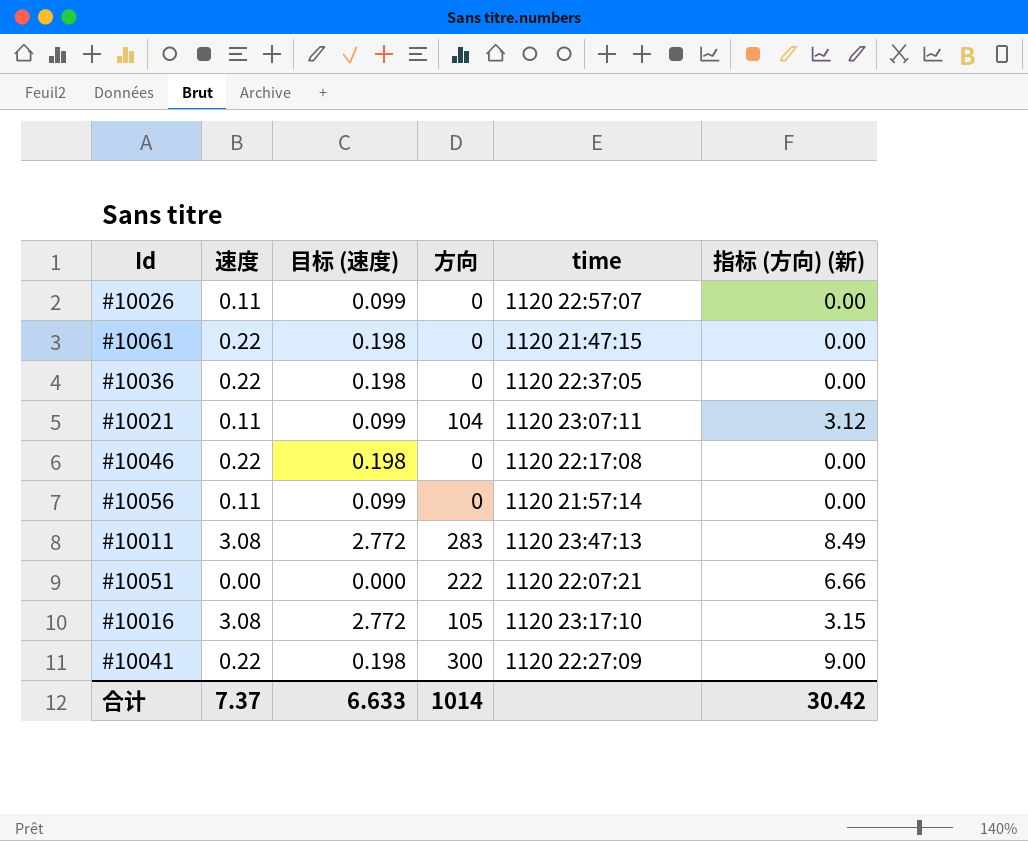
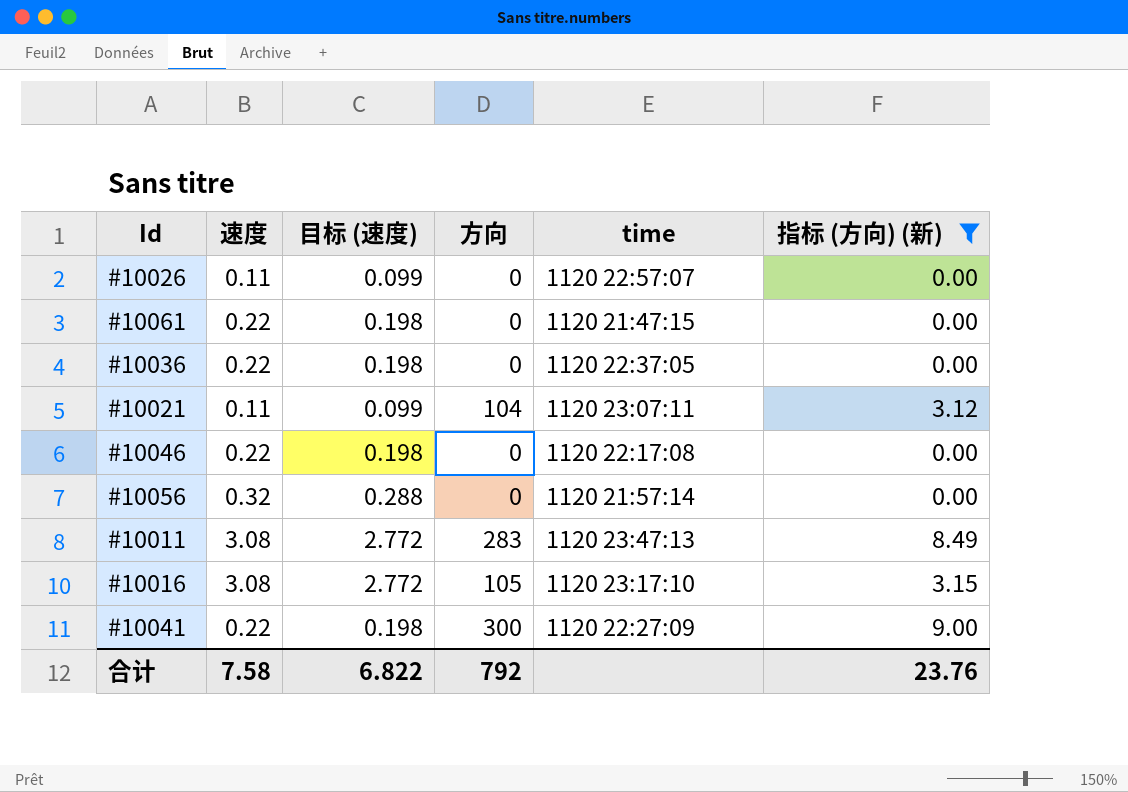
filter: none -> 指标 (方向) (新) != 6.66
#10056 | 速度: 0.11 -> 0.32
#10056 | 目标 (速度): 0.099 -> 0.288
合计 | 速度: 7.37 -> 7.58
合计 | 目标 (速度): 6.633 -> 6.822
合计 | 方向: 1014 -> 792
合计 | 指标 (方向) (新): 30.42 -> 23.76

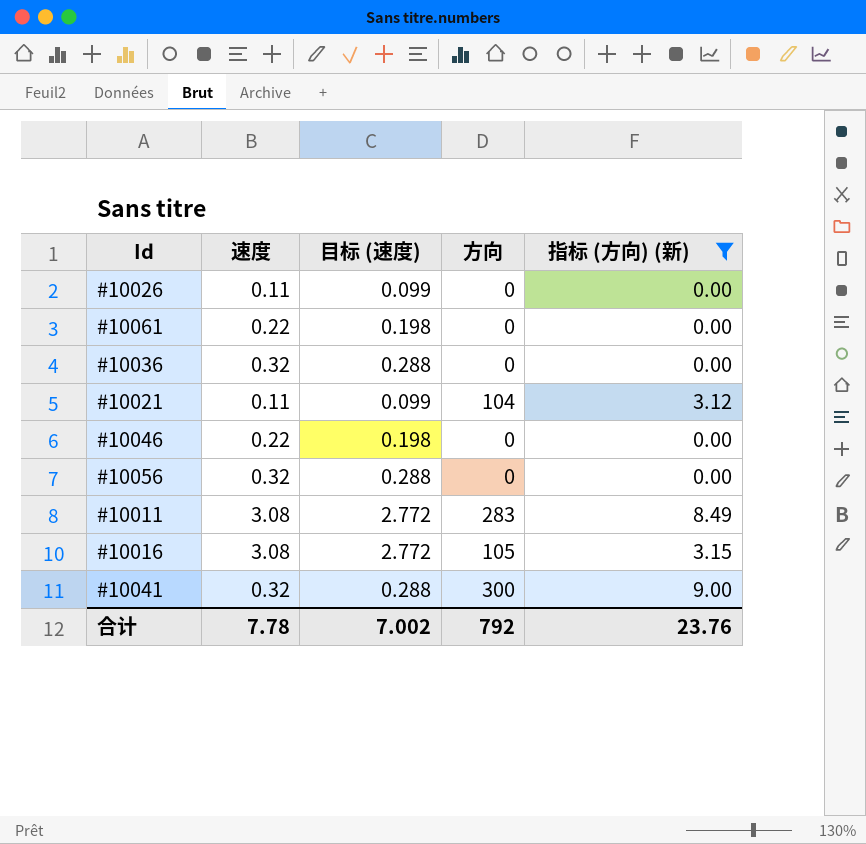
column time | position: 5 -> none
#10036 | 速度: 0.22 -> 0.32
#10036 | 目标 (速度): 0.198 -> 0.288
#10041 | 速度: 0.22 -> 0.32
#10041 | 目标 (速度): 0.198 -> 0.288
合计 | 速度: 7.58 -> 7.78
合计 | 目标 (速度): 6.822 -> 7.002

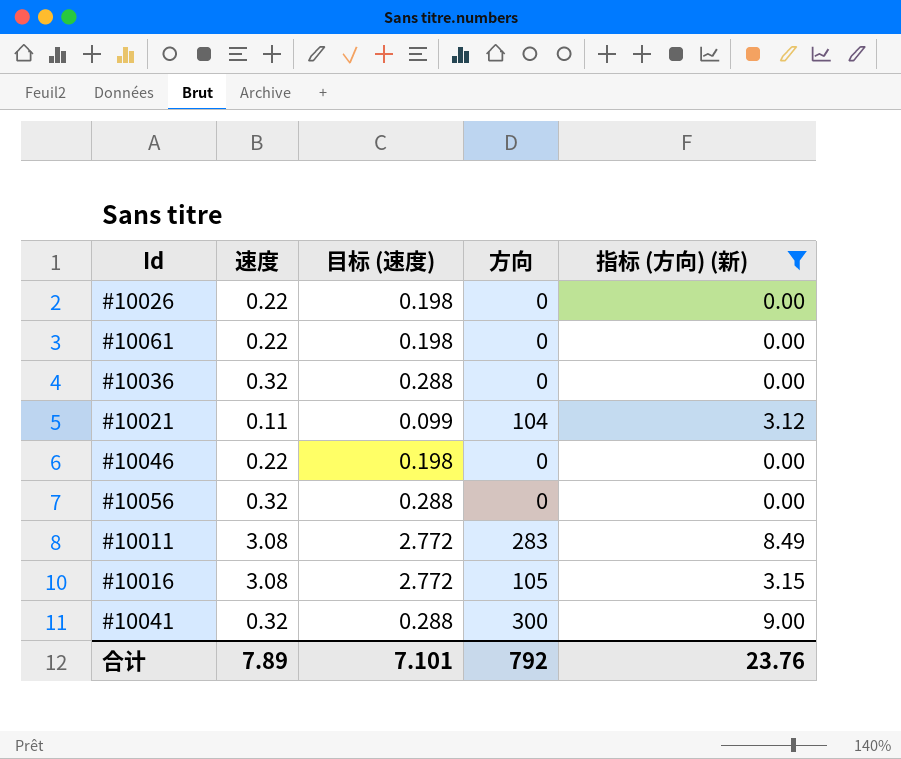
#10026 | 速度: 0.11 -> 0.22
#10026 | 目标 (速度): 0.099 -> 0.198
合计 | 速度: 7.78 -> 7.89
合计 | 目标 (速度): 7.002 -> 7.101

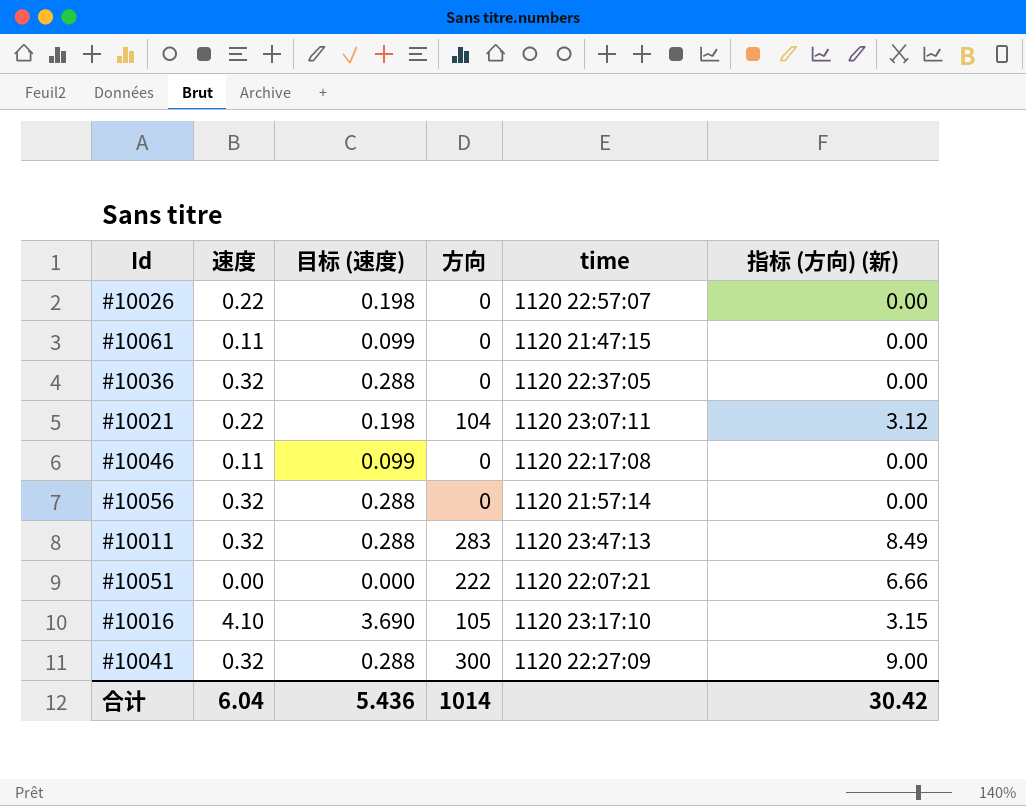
filter: 指标 (方向) (新) != 6.66 -> none
column time | position: none -> 5
#10061 | 速度: 0.22 -> 0.11
#10061 | 目标 (速度): 0.198 -> 0.099
#10021 | 速度: 0.11 -> 0.22
#10021 | 目标 (速度): 0.099 -> 0.198
#10046 | 速度: 0.22 -> 0.11
#10046 | 目标 (速度): 0.198 -> 0.099
#10011 | 速度: 3.08 -> 0.32
#10011 | 目标 (速度): 2.772 -> 0.288
#10016 | 速度: 3.08 -> 4.10
#10016 | 目标 (速度): 2.772 -> 3.690
合计 | 速度: 7.89 -> 6.04
合计 | 目标 (速度): 7.101 -> 5.436
合计 | 方向: 792 -> 1014
合计 | 指标 (方向) (新): 23.76 -> 30.42

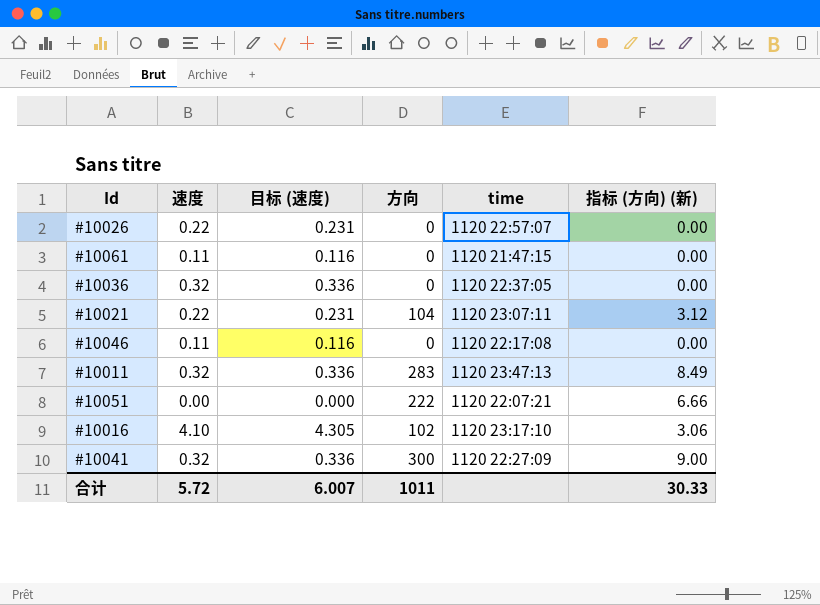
column 目标 (速度) | formula: [速度] * 0.9 -> [速度] * 1.05
row #10056: 0.32 | 0.288 | 0 | 1120 21:57:14 | 0.00 -> none
#10016 | 方向: 105 -> 102
#10016 | 指标 (方向) (新): 3.15 -> 3.06
合计 | 速度: 6.04 -> 5.72
合计 | 目标 (速度): 5.436 -> 6.007
合计 | 方向: 1014 -> 1011
合计 | 指标 (方向) (新): 30.42 -> 30.33

